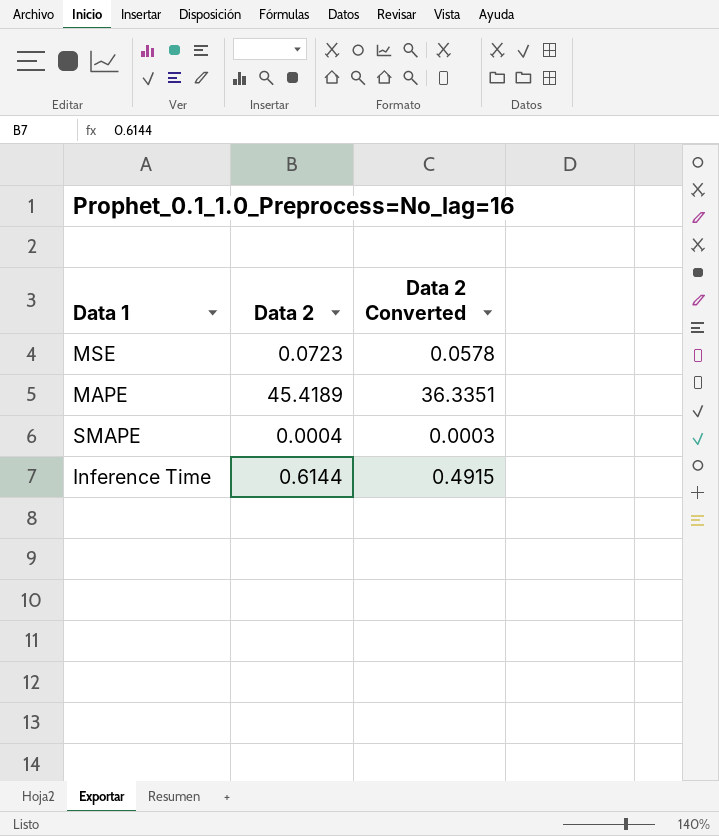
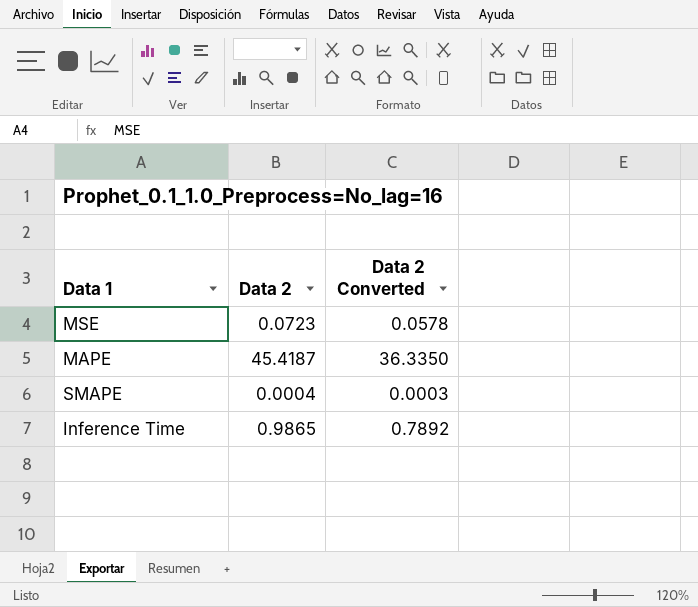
MAPE | Data 2: 45.4189 -> 45.4187
MAPE | Data 2 Converted: 36.3351 -> 36.3350
Inference Time | Data 2: 0.6144 -> 0.9865
Inference Time | Data 2 Converted: 0.4915 -> 0.7892

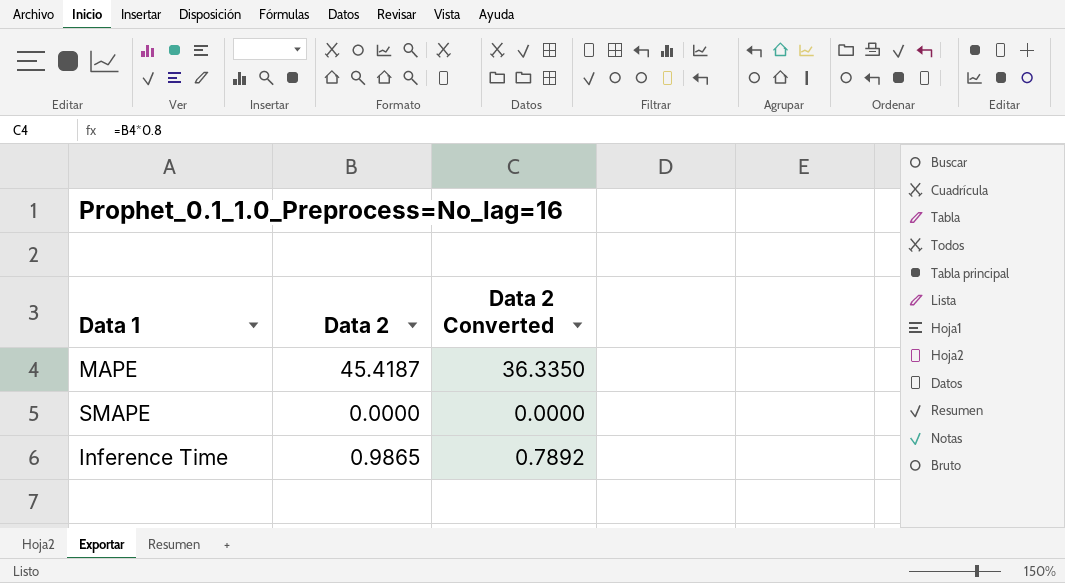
row MSE: 0.0723 | 0.0578 -> none
SMAPE | Data 2: 0.0004 -> 0.0000
SMAPE | Data 2 Converted: 0.0003 -> 0.0000

